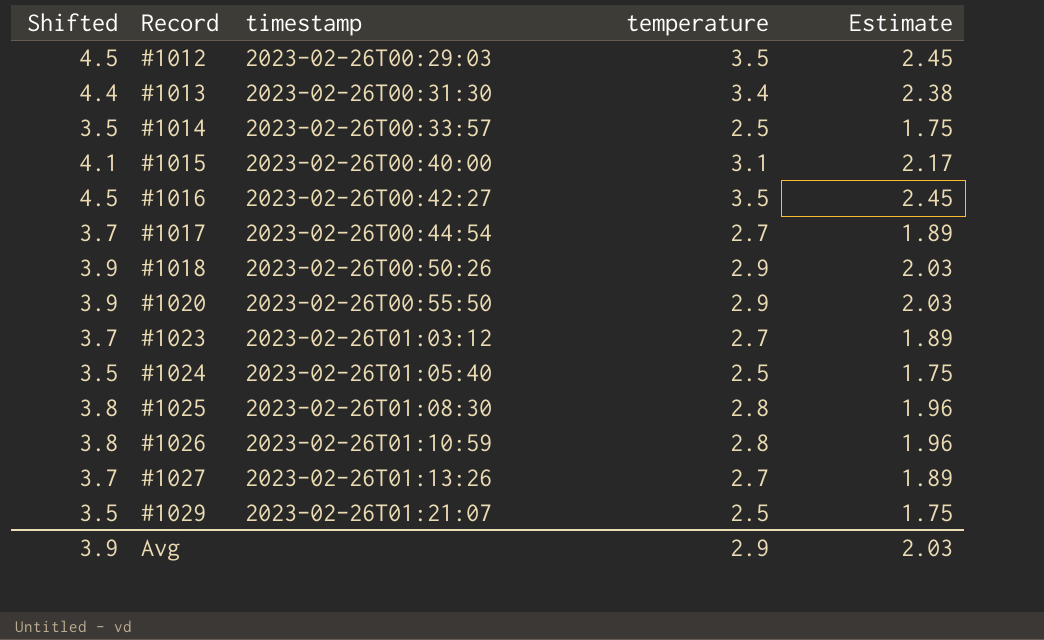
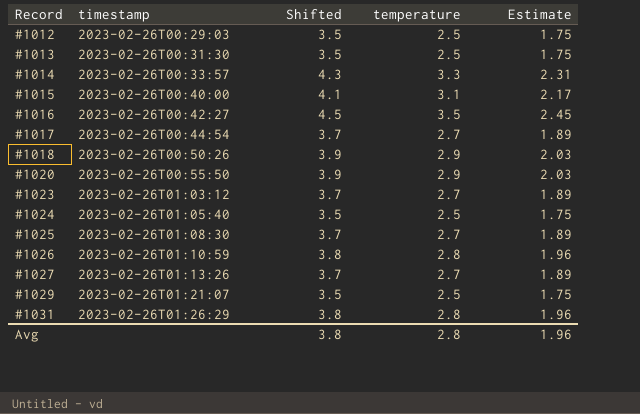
column Shifted | position: 1 -> 3
#1012 | Shifted: 4.5 -> 3.5
#1012 | temperature: 3.5 -> 2.5
#1012 | Estimate: 2.45 -> 1.75
#1013 | Shifted: 4.4 -> 3.5
#1013 | temperature: 3.4 -> 2.5
#1013 | Estimate: 2.38 -> 1.75
#1014 | Shifted: 3.5 -> 4.3
#1014 | temperature: 2.5 -> 3.3
#1014 | Estimate: 1.75 -> 2.31
#1025 | Shifted: 3.8 -> 3.7
#1025 | temperature: 2.8 -> 2.7
#1025 | Estimate: 1.96 -> 1.89
row #1031: none -> 2023-02-26T01:26:29 | 3.8 | 2.8 | 1.96
Avg | Shifted: 3.9 -> 3.8
Avg | temperature: 2.9 -> 2.8
Avg | Estimate: 2.03 -> 1.96

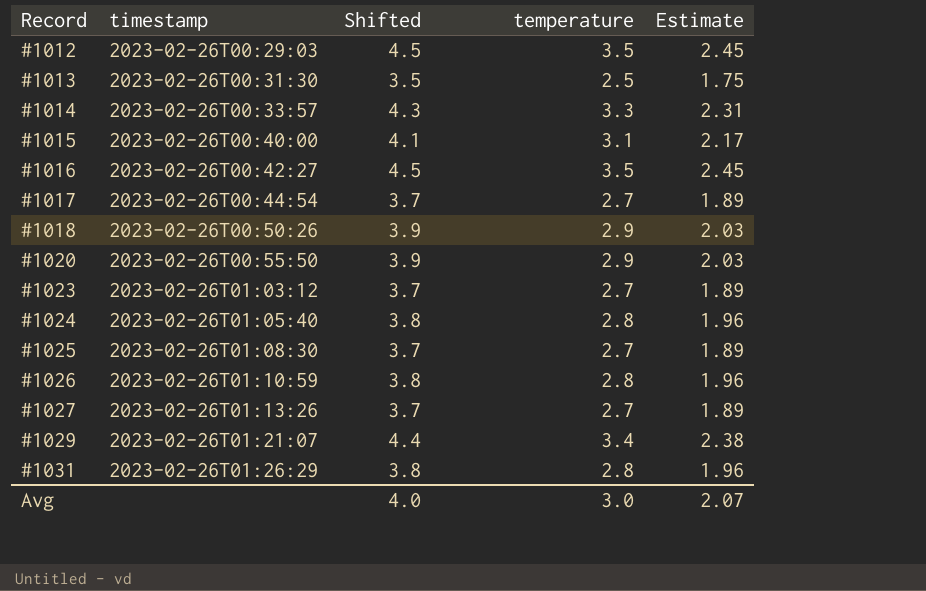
#1012 | Shifted: 3.5 -> 4.5
#1012 | temperature: 2.5 -> 3.5
#1012 | Estimate: 1.75 -> 2.45
#1024 | Shifted: 3.5 -> 3.8
#1024 | temperature: 2.5 -> 2.8
#1024 | Estimate: 1.75 -> 1.96
#1029 | Shifted: 3.5 -> 4.4
#1029 | temperature: 2.5 -> 3.4
#1029 | Estimate: 1.75 -> 2.38
Avg | Shifted: 3.8 -> 4.0
Avg | temperature: 2.8 -> 3.0
Avg | Estimate: 1.96 -> 2.07

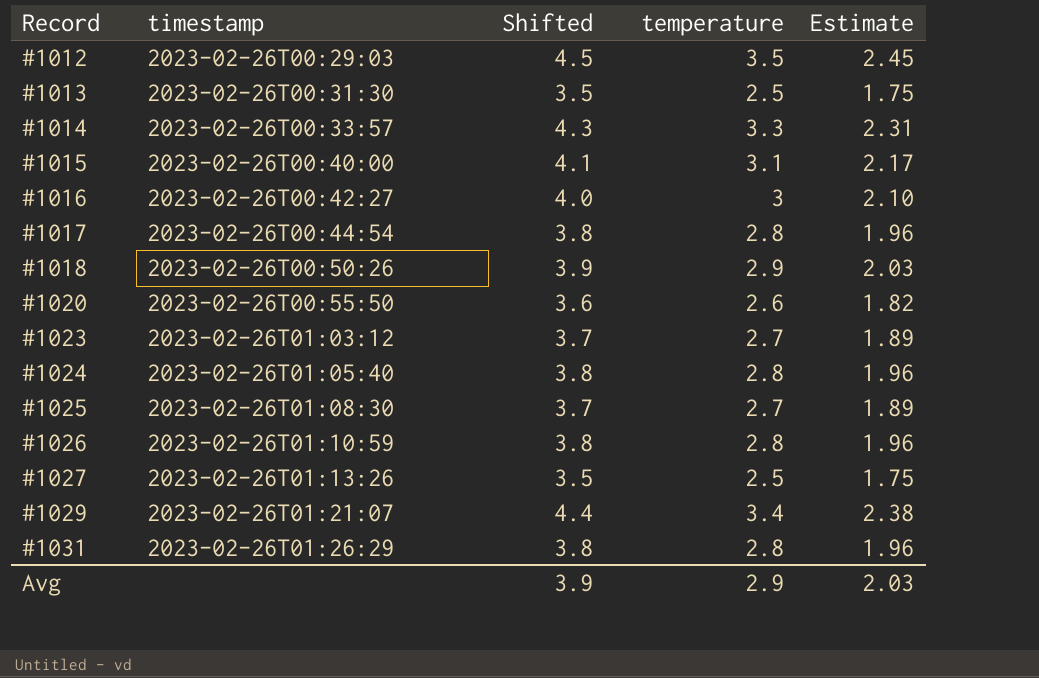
#1016 | Shifted: 4.5 -> 4.0
#1016 | temperature: 3.5 -> 3
#1016 | Estimate: 2.45 -> 2.10
#1017 | Shifted: 3.7 -> 3.8
#1017 | temperature: 2.7 -> 2.8
#1017 | Estimate: 1.89 -> 1.96
#1020 | Shifted: 3.9 -> 3.6
#1020 | temperature: 2.9 -> 2.6
#1020 | Estimate: 2.03 -> 1.82
#1027 | Shifted: 3.7 -> 3.5
#1027 | temperature: 2.7 -> 2.5
#1027 | Estimate: 1.89 -> 1.75
Avg | Shifted: 4.0 -> 3.9
Avg | temperature: 3.0 -> 2.9
Avg | Estimate: 2.07 -> 2.03

